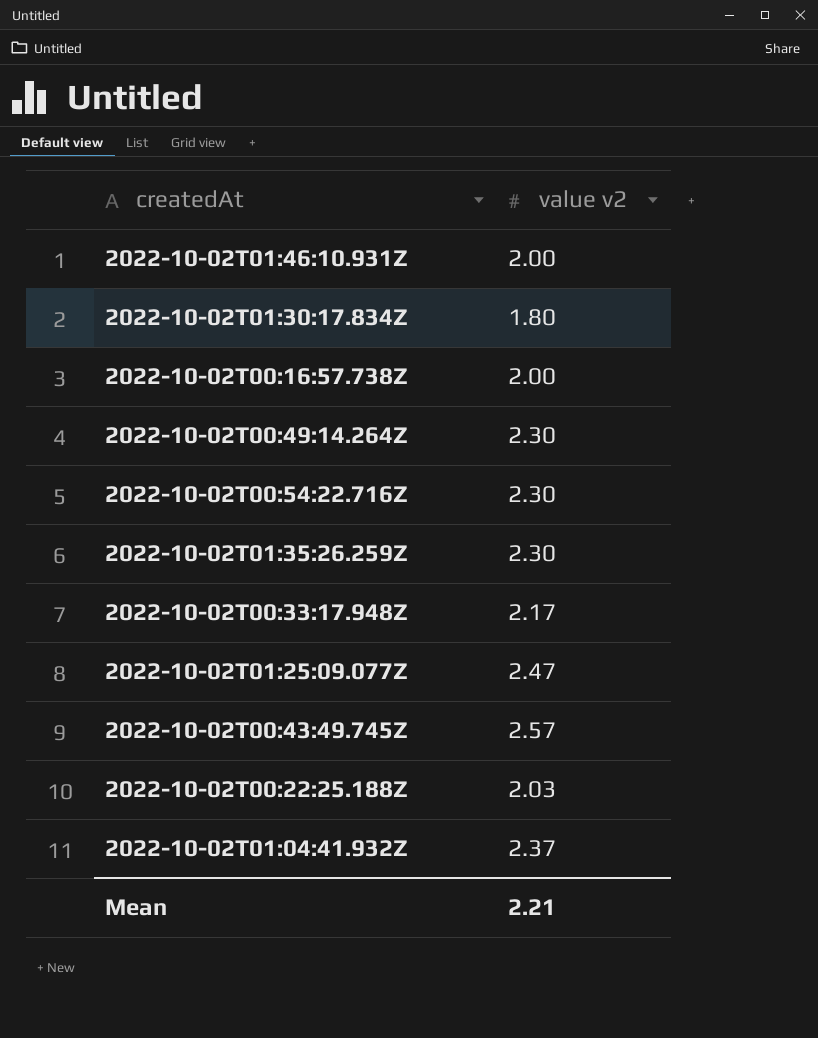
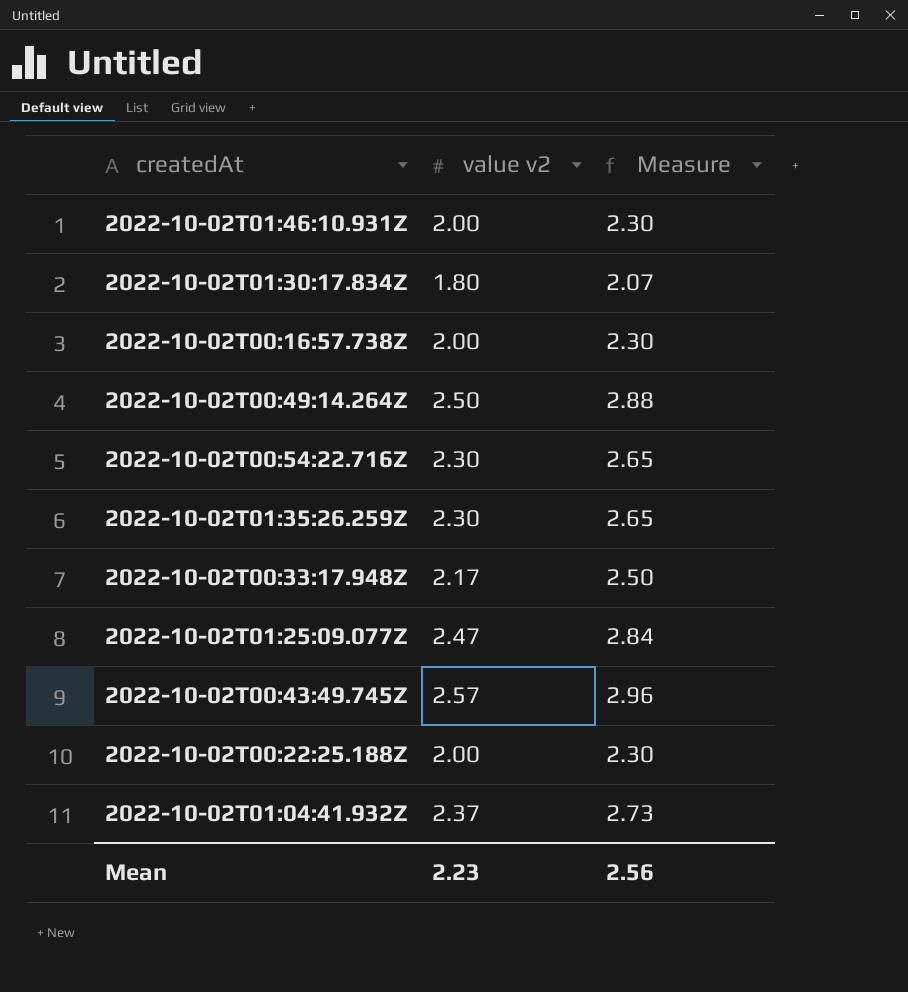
column Measure | formula: none -> [value v2] * 1.15
2022-10-02T00:49:14.264Z | value v2: 2.30 -> 2.50
2022-10-02T00:22:25.188Z | value v2: 2.03 -> 2.00
Mean | value v2: 2.21 -> 2.23

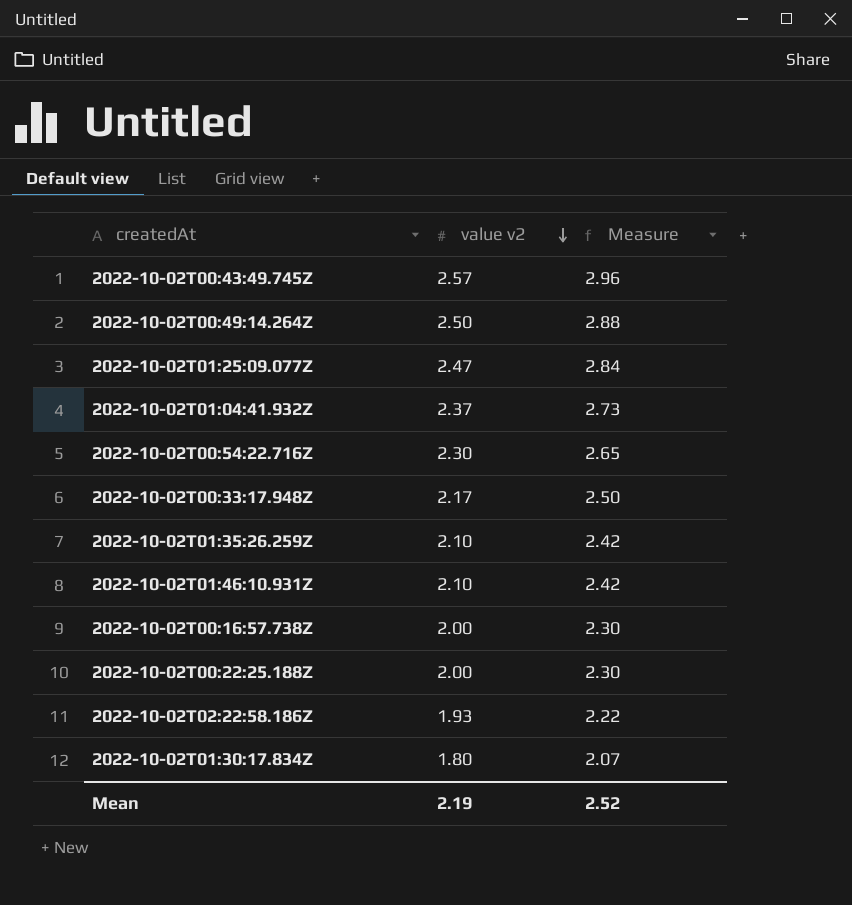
row order: none -> value v2 descending
2022-10-02T01:35:26.259Z | value v2: 2.30 -> 2.10
2022-10-02T01:35:26.259Z | Measure: 2.65 -> 2.42
2022-10-02T01:46:10.931Z | value v2: 2.00 -> 2.10
2022-10-02T01:46:10.931Z | Measure: 2.30 -> 2.42
row 2022-10-02T02:22:58.186Z: none -> 1.93 | 2.22
Mean | value v2: 2.23 -> 2.19
Mean | Measure: 2.56 -> 2.52

